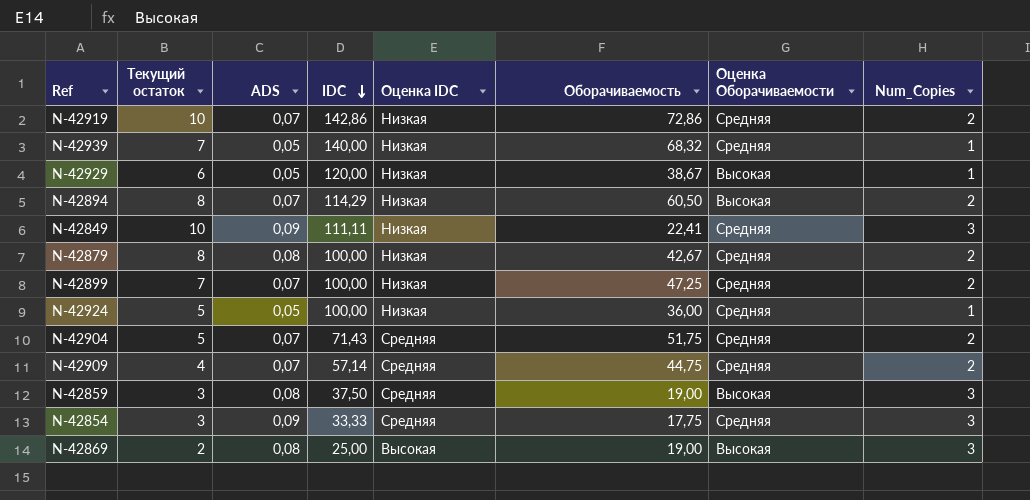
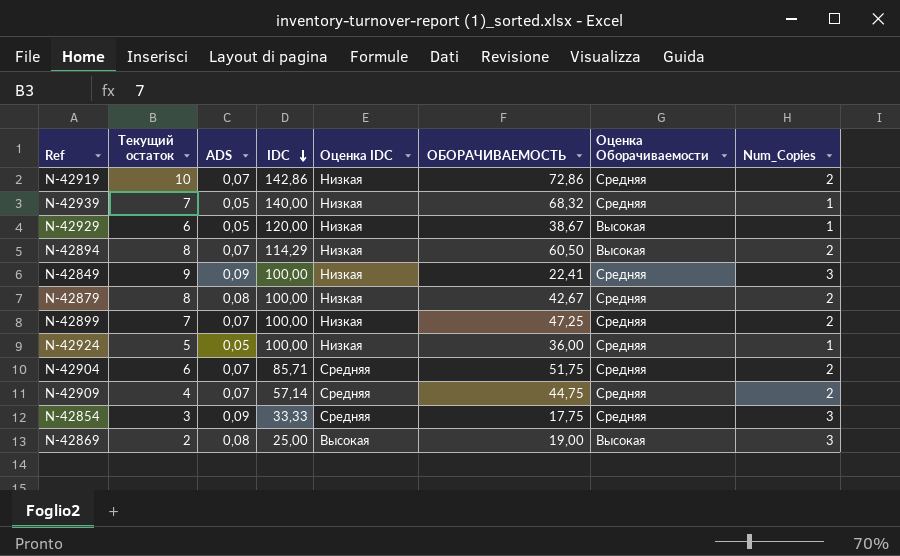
column name: Оборачиваемость -> ОБОРАЧИВАЕМОСТЬ
row N-42859: 3 | 0,08 | 37,50 | Средняя | 19,00 | Высокая | 3 -> none
N-42849 | Текущий остаток: 10 -> 9
N-42849 | IDC: 111,11 -> 100,00
N-42904 | Текущий остаток: 5 -> 6
N-42904 | IDC: 71,43 -> 85,71

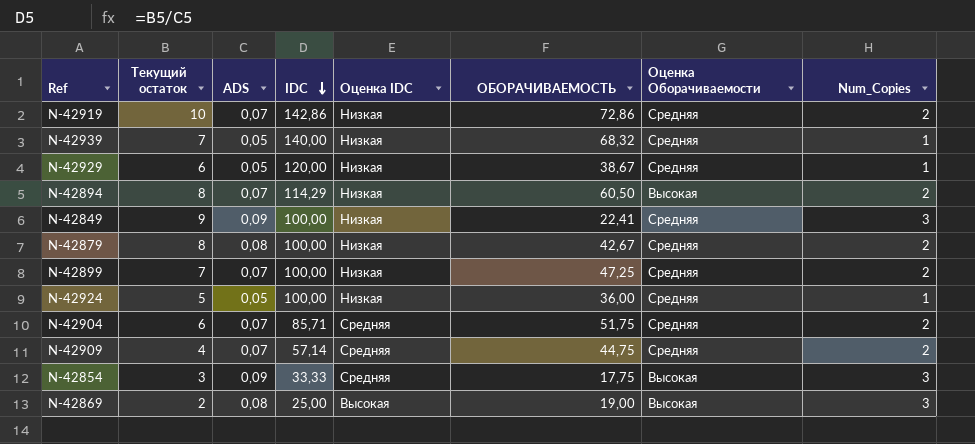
N-42929 | Оценка Оборачиваемости: Высокая -> Средняя
N-42854 | Оценка Оборачиваемости: Средняя -> Высокая

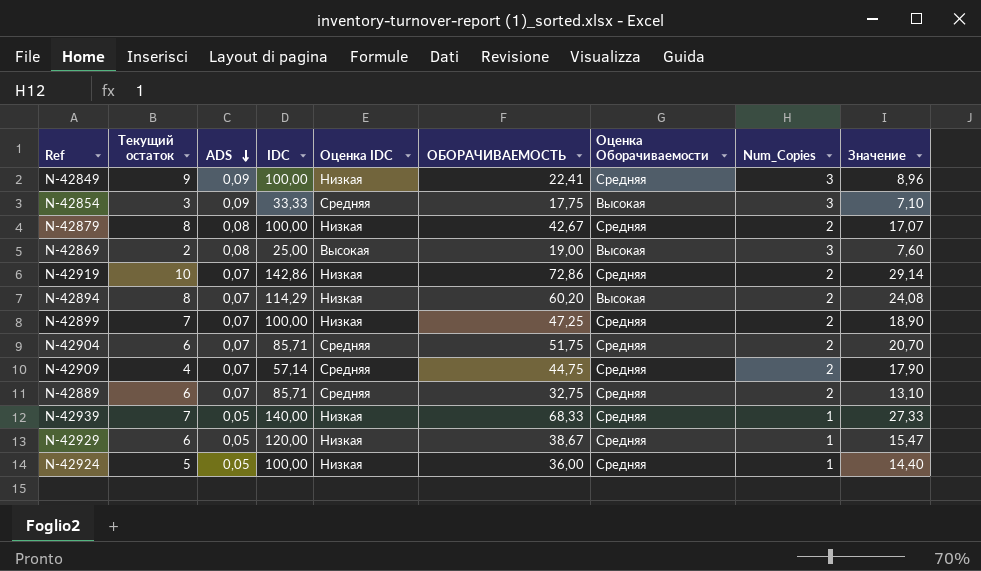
row order: IDC descending -> ADS descending
column Значение | formula: none -> [ОБОРАЧИВАЕМОСТЬ] * 0,4
N-42894 | ОБОРАЧИВАЕМОСТЬ: 60,50 -> 60,20
row N-42889: none -> 6 | 0,07 | 85,71 | Средняя | 32,75 | Средняя | 2 | 13,10
N-42939 | ОБОРАЧИВАЕМОСТЬ: 68,32 -> 68,33

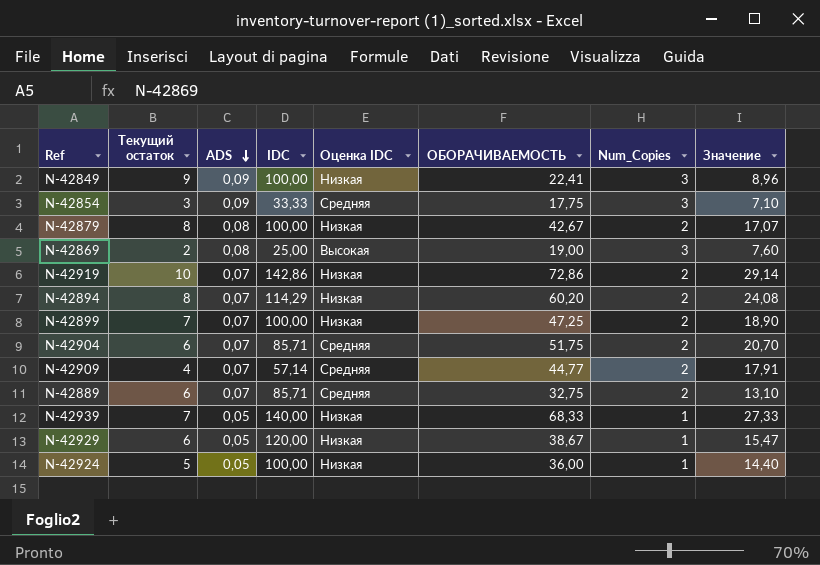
column Оценка Оборачиваемости | position: 7 -> none
N-42909 | ОБОРАЧИВАЕМОСТЬ: 44,75 -> 44,77
N-42909 | Значение: 17,90 -> 17,91

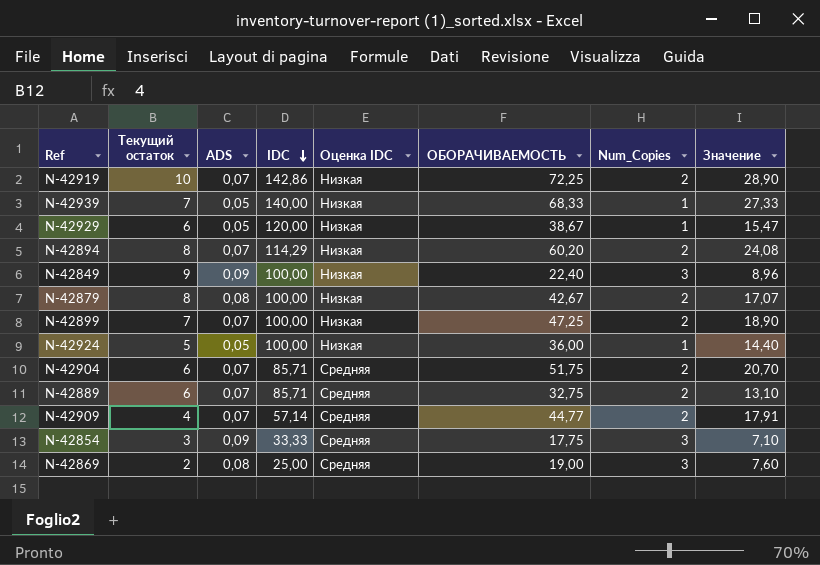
row order: ADS descending -> IDC descending
N-42919 | ОБОРАЧИВАЕМОСТЬ: 72,86 -> 72,25
N-42919 | Значение: 29,14 -> 28,90
N-42849 | ОБОРАЧИВАЕМОСТЬ: 22,41 -> 22,40
N-42869 | Оценка IDC: Высокая -> Средняя

